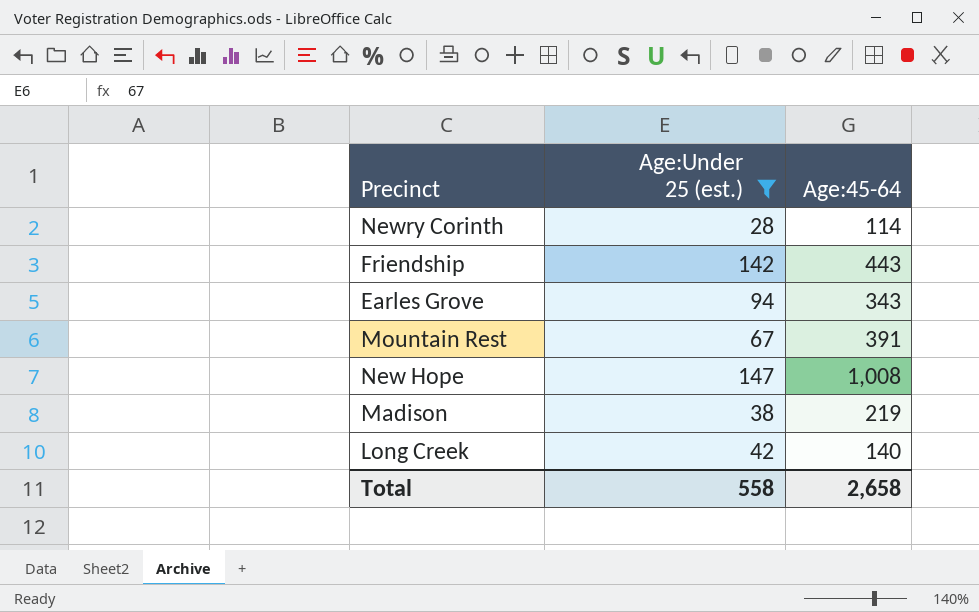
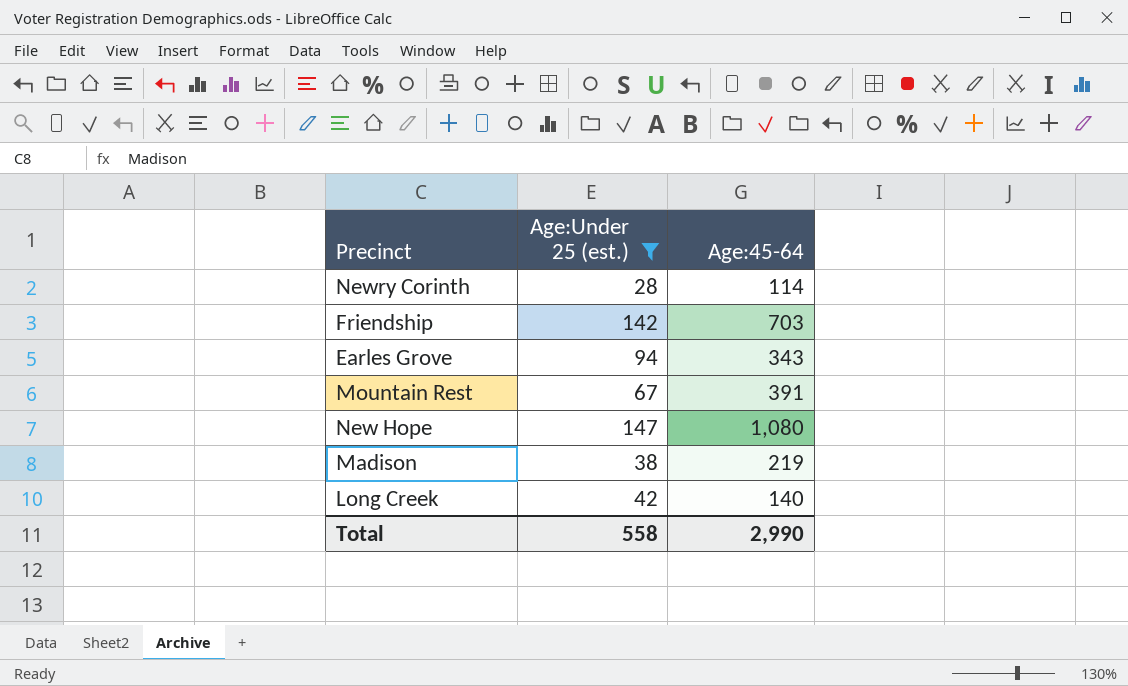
Friendship | Age:45-64: 443 -> 703
New Hope | Age:45-64: 1,008 -> 1,080
Total | Age:45-64: 2,658 -> 2,990

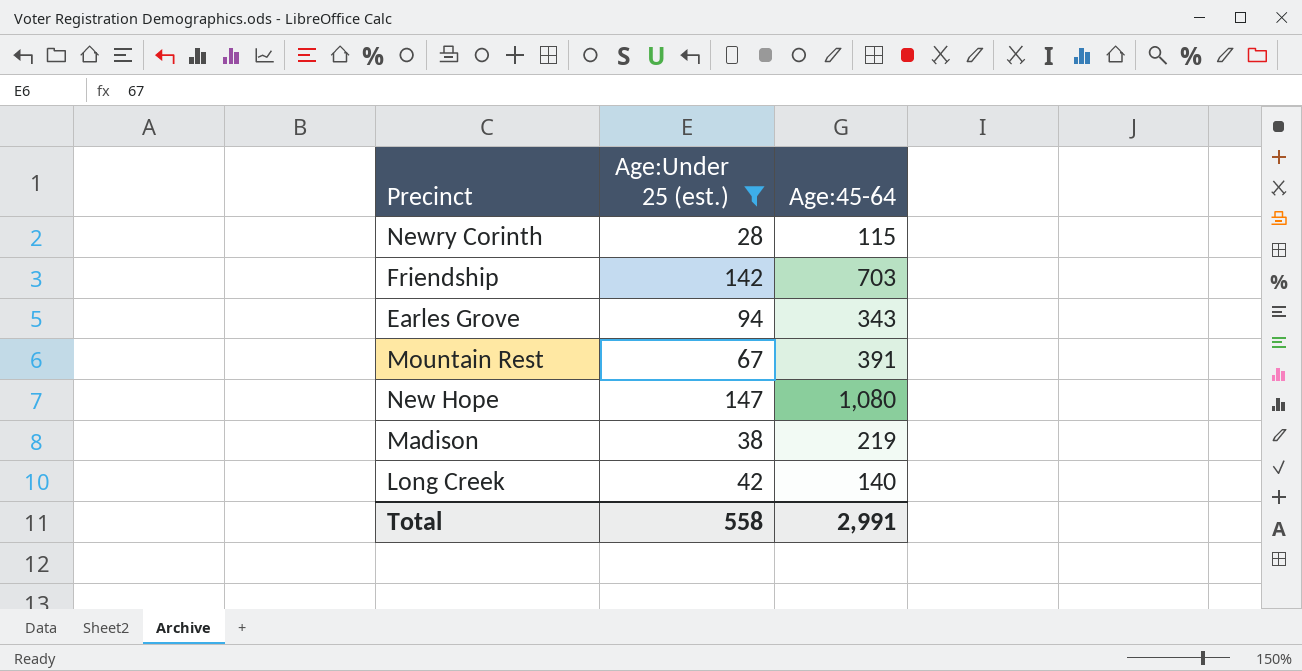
Newry Corinth | Age:45-64: 114 -> 115
Total | Age:45-64: 2,990 -> 2,991

